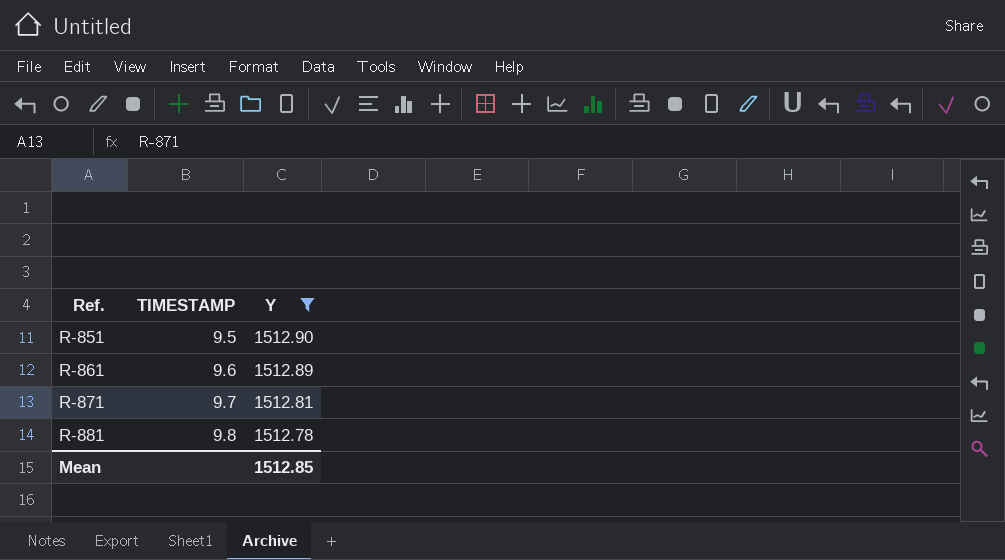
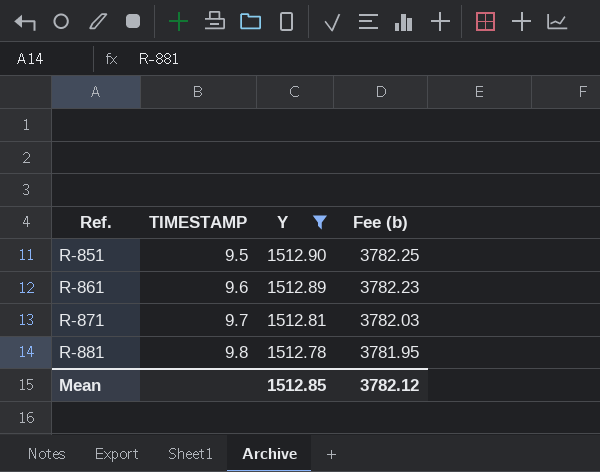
column Fee (b) | formula: none -> [Y] * 2.5

